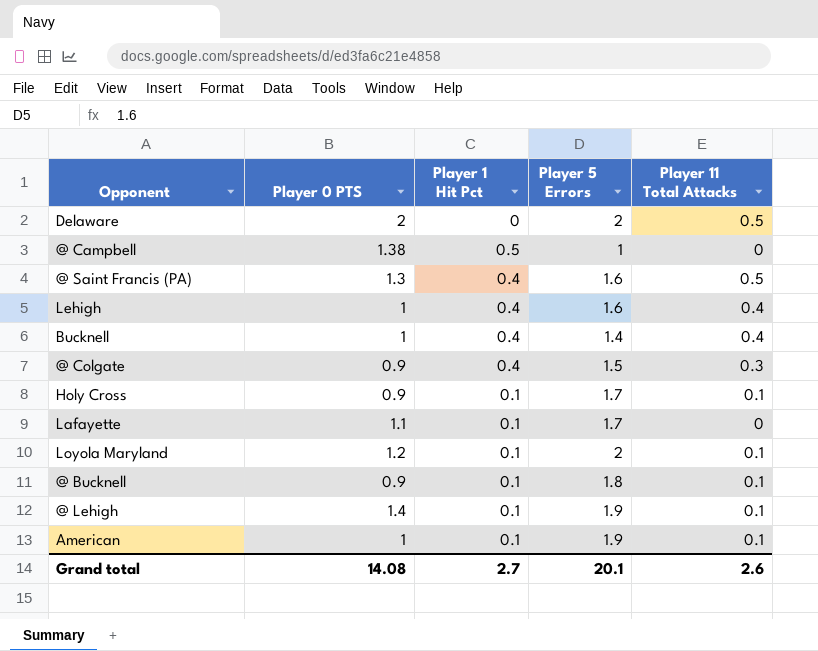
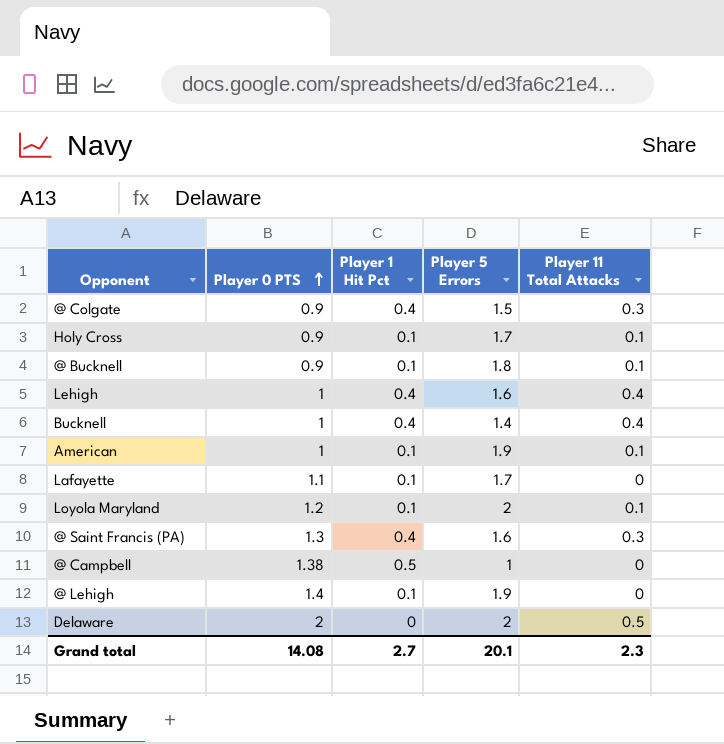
row order: none -> Player 0 PTS ascending
@ Saint Francis (PA) | Player 11 Total Attacks: 0.5 -> 0.3
@ Lehigh | Player 11 Total Attacks: 0.1 -> 0
Grand total | Player 11 Total Attacks: 2.6 -> 2.3

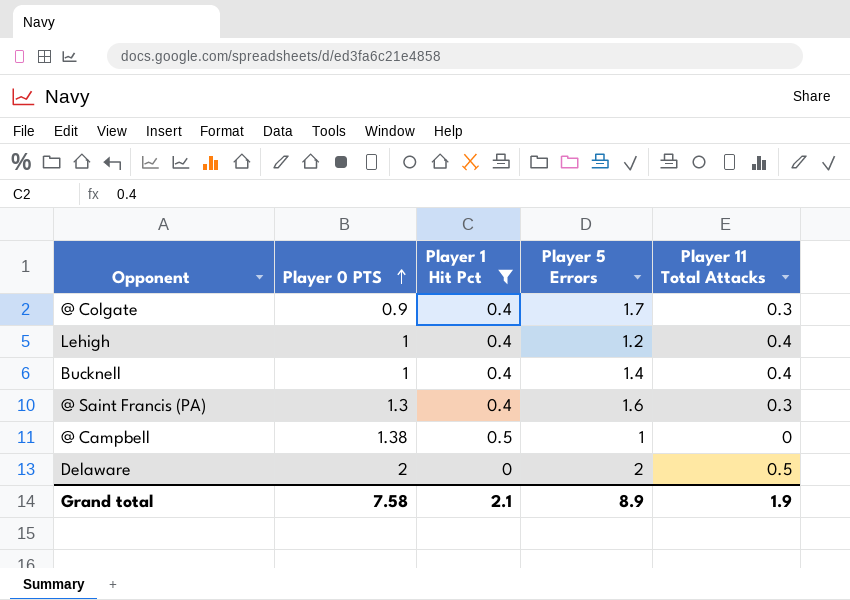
filter: none -> Player 1 Hit Pct != 0.1
@ Colgate | Player 5 Errors: 1.5 -> 1.7
Lehigh | Player 5 Errors: 1.6 -> 1.2
Grand total | Player 0 PTS: 14.08 -> 7.58
Grand total | Player 1 Hit Pct: 2.7 -> 2.1
Grand total | Player 5 Errors: 20.1 -> 8.9
Grand total | Player 11 Total Attacks: 2.3 -> 1.9

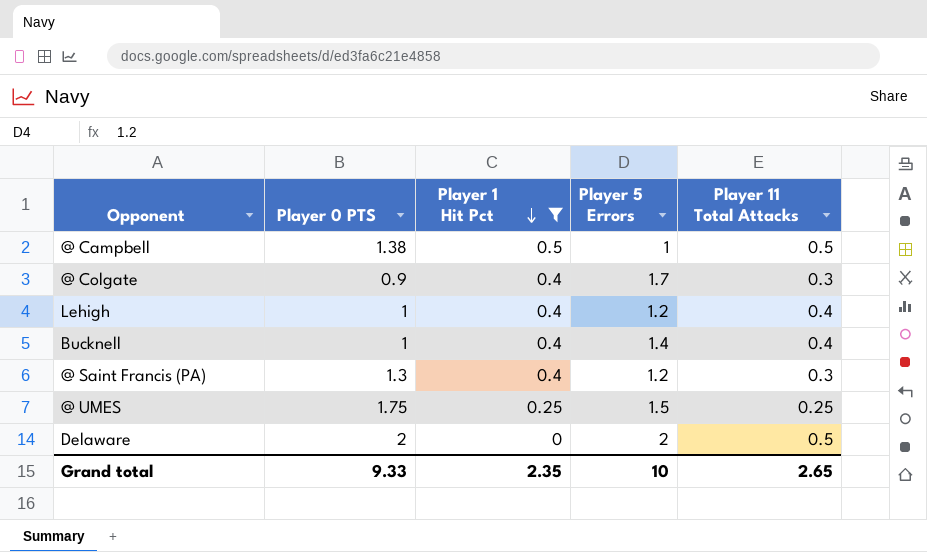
row order: Player 0 PTS ascending -> Player 1 Hit Pct descending
@ Campbell | Player 11 Total Attacks: 0 -> 0.5
@ Saint Francis (PA) | Player 5 Errors: 1.6 -> 1.2
row @ UMES: none -> 1.75 | 0.25 | 1.5 | 0.25
Grand total | Player 0 PTS: 7.58 -> 9.33
Grand total | Player 1 Hit Pct: 2.1 -> 2.35
Grand total | Player 5 Errors: 8.9 -> 10
Grand total | Player 11 Total Attacks: 1.9 -> 2.65

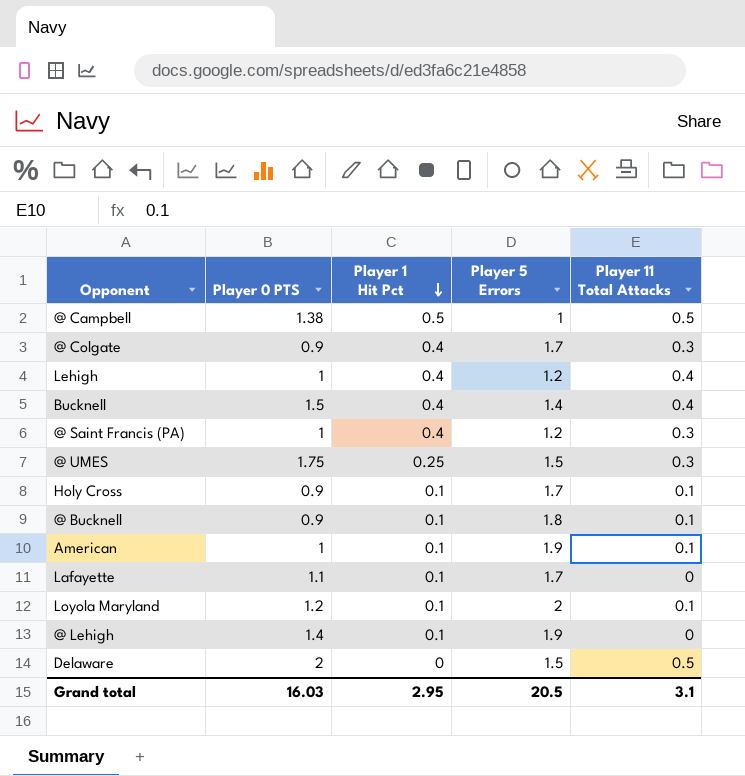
filter: Player 1 Hit Pct != 0.1 -> none
Bucknell | Player 0 PTS: 1 -> 1.5
@ Saint Francis (PA) | Player 0 PTS: 1.3 -> 1
@ UMES | Player 11 Total Attacks: 0.25 -> 0.3
Delaware | Player 5 Errors: 2 -> 1.5
Grand total | Player 0 PTS: 9.33 -> 16.03
Grand total | Player 1 Hit Pct: 2.35 -> 2.95
Grand total | Player 5 Errors: 10 -> 20.5
Grand total | Player 11 Total Attacks: 2.65 -> 3.1

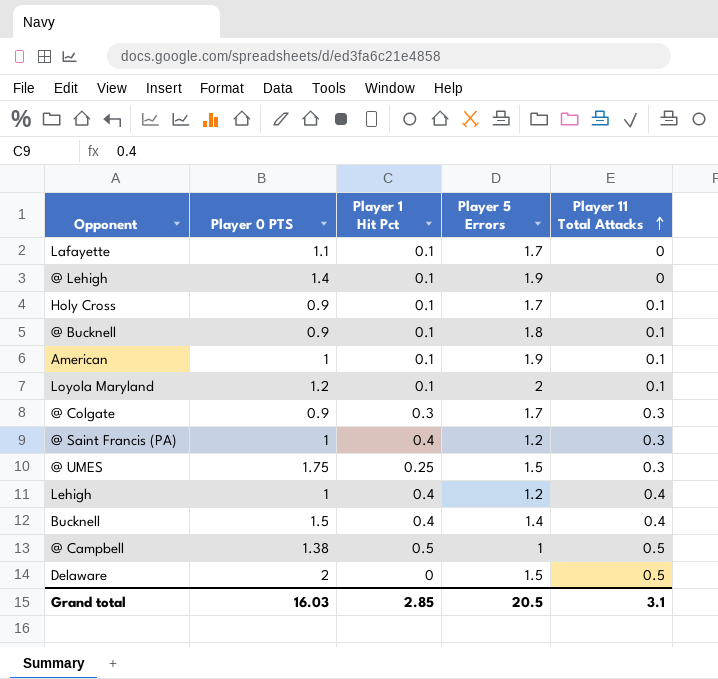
row order: Player 1 Hit Pct descending -> Player 11 Total Attacks ascending
@ Colgate | Player 1 Hit Pct: 0.4 -> 0.3
Grand total | Player 1 Hit Pct: 2.95 -> 2.85

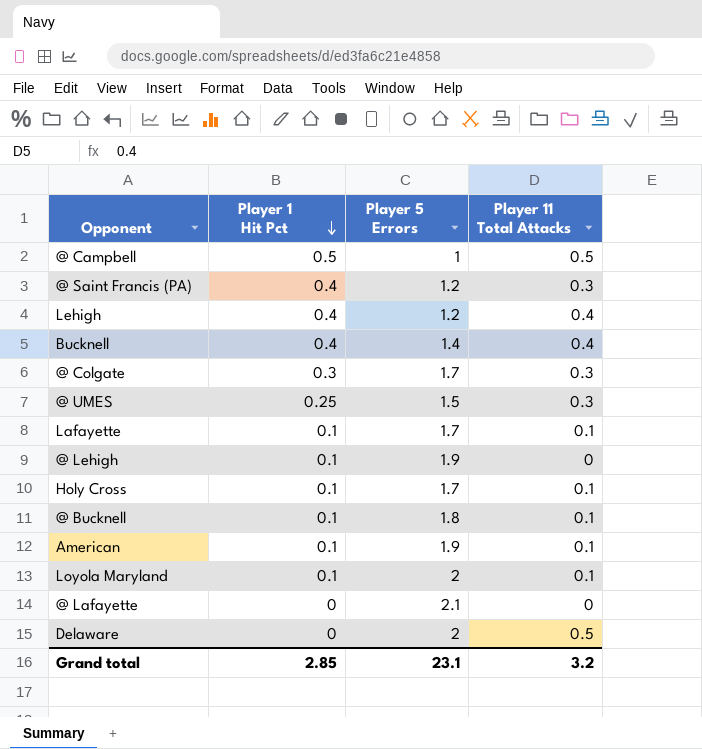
row order: Player 11 Total Attacks ascending -> Player 1 Hit Pct descending
column Player 0 PTS | position: 2 -> none
Lafayette | Player 11 Total Attacks: 0 -> 0.1
row @ Lafayette: none -> 0 | 2.1 | 0
Delaware | Player 5 Errors: 1.5 -> 2
Grand total | Player 5 Errors: 20.5 -> 23.1
Grand total | Player 11 Total Attacks: 3.1 -> 3.2

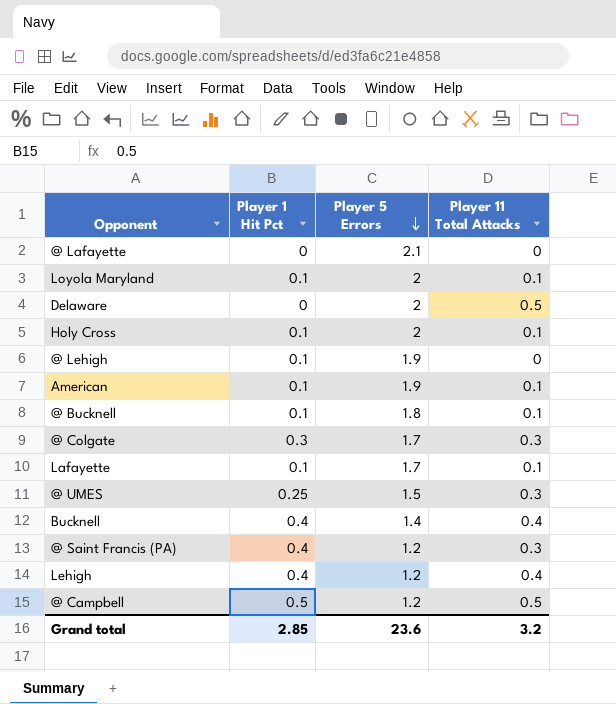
row order: Player 1 Hit Pct descending -> Player 5 Errors descending
Holy Cross | Player 5 Errors: 1.7 -> 2
@ Campbell | Player 5 Errors: 1 -> 1.2
Grand total | Player 5 Errors: 23.1 -> 23.6

